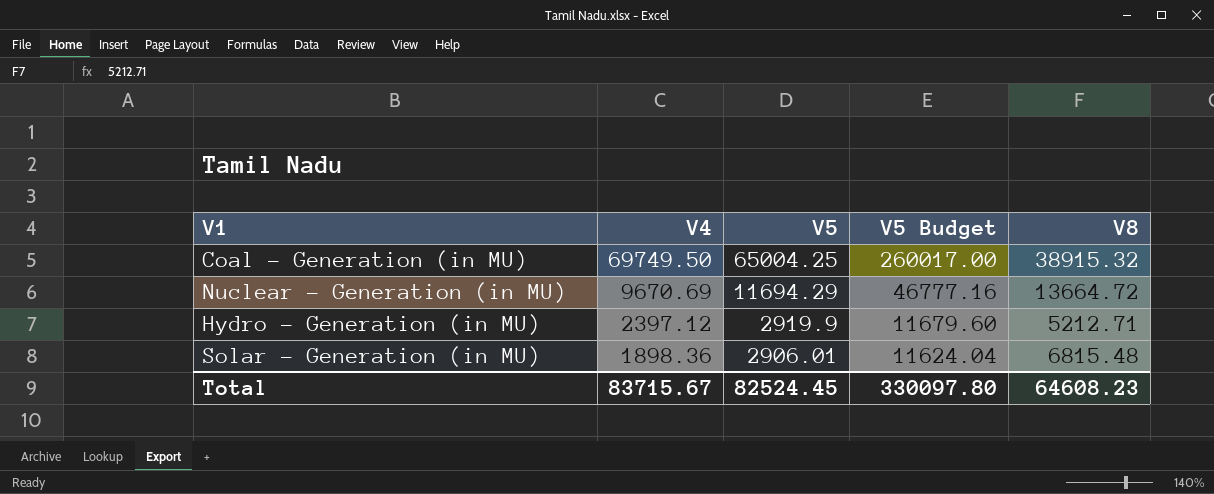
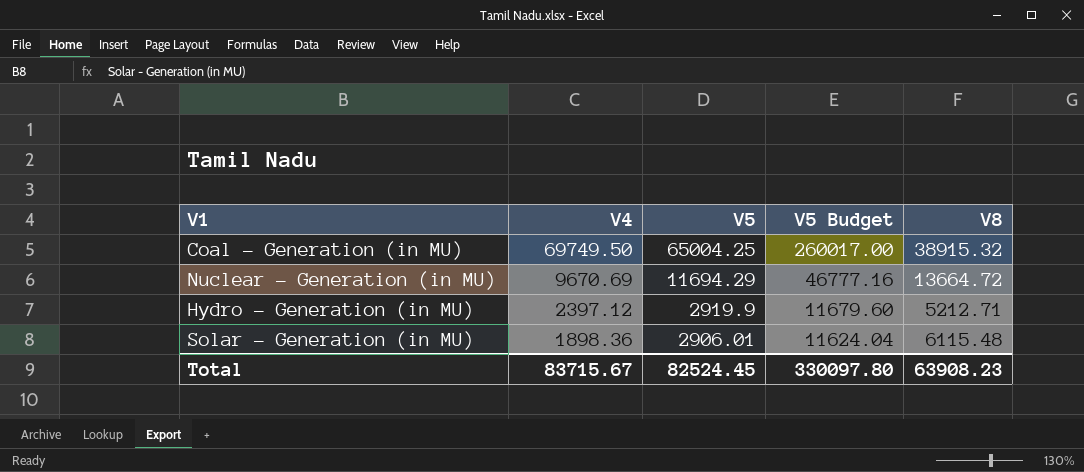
Solar - Generation (in MU) | V8: 6815.48 -> 6115.48
Total | V8: 64608.23 -> 63908.23

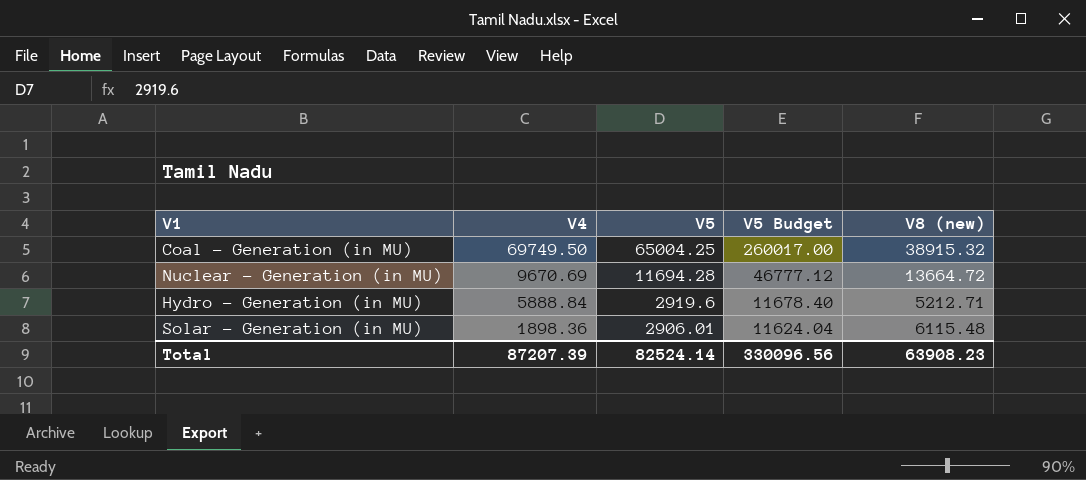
column name: V8 -> V8 (new)
Nuclear - Generation (in MU) | V5: 11694.29 -> 11694.28
Nuclear - Generation (in MU) | V5 Budget: 46777.16 -> 46777.12
Hydro - Generation (in MU) | V4: 2397.12 -> 5888.84
Hydro - Generation (in MU) | V5: 2919.9 -> 2919.6
Hydro - Generation (in MU) | V5 Budget: 11679.60 -> 11678.40
Total | V4: 83715.67 -> 87207.39
Total | V5: 82524.45 -> 82524.14
Total | V5 Budget: 330097.80 -> 330096.56

